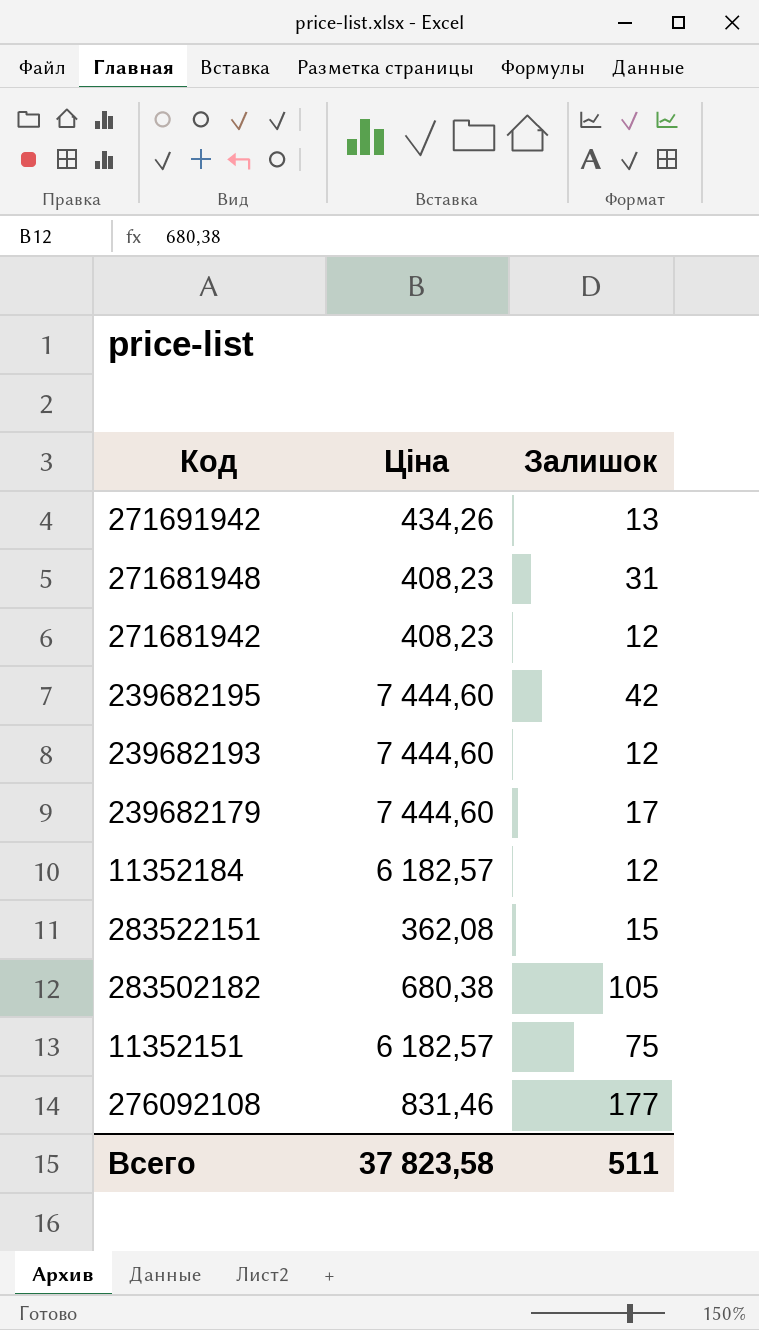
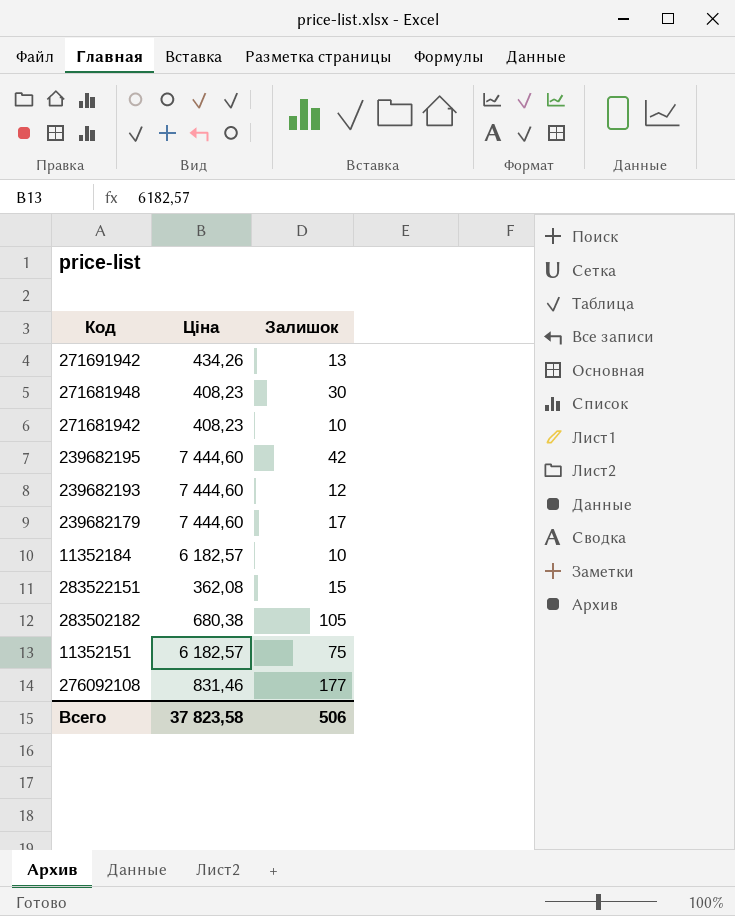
271681948 | Залишок: 31 -> 30
271681942 | Залишок: 12 -> 10
11352184 | Залишок: 12 -> 10
Всего | Залишок: 511 -> 506

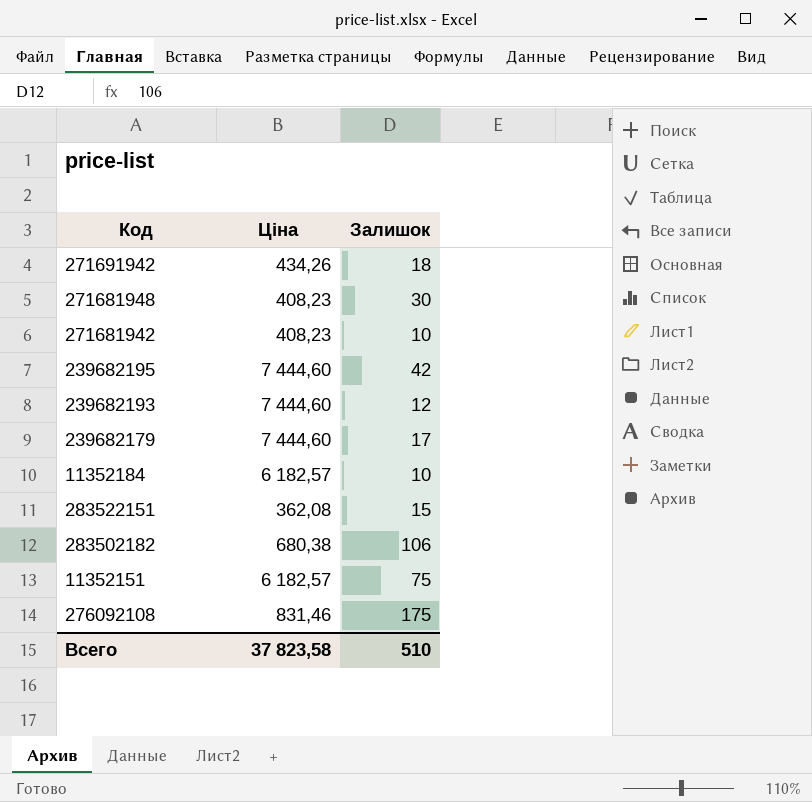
271691942 | Залишок: 13 -> 18
283502182 | Залишок: 105 -> 106
276092108 | Залишок: 177 -> 175
Всего | Залишок: 506 -> 510

